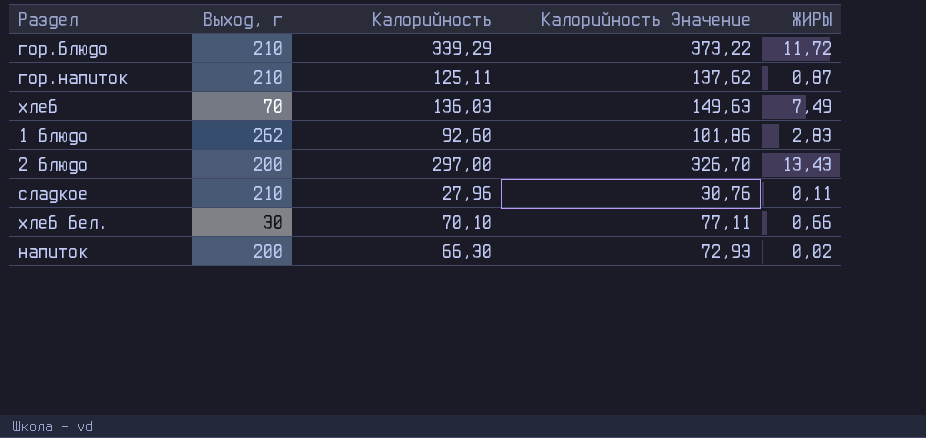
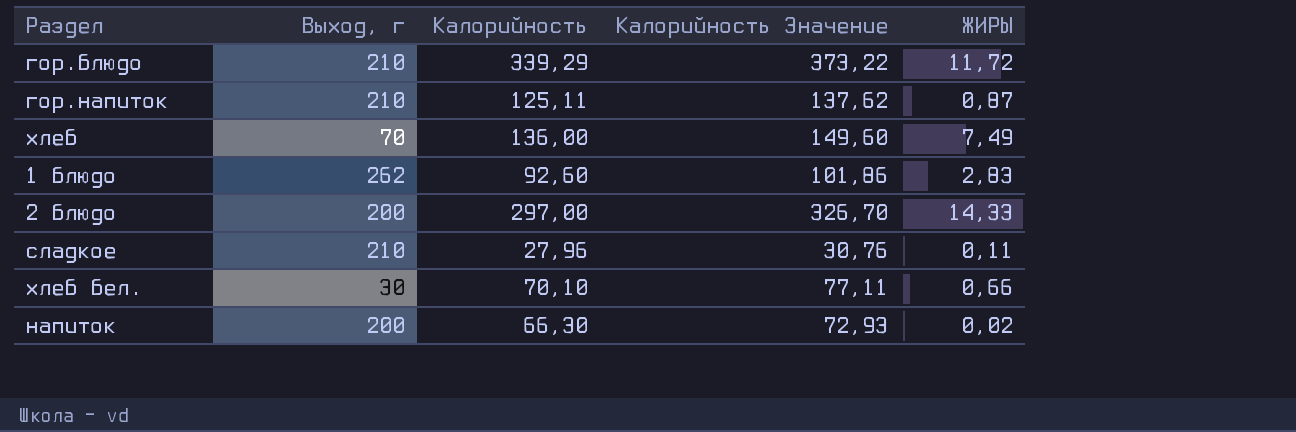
хлеб | Калорийность: 136,03 -> 136,00
хлеб | Калорийность Значение: 149,63 -> 149,60
2 блюдо | ЖИРЫ: 13,43 -> 14,33

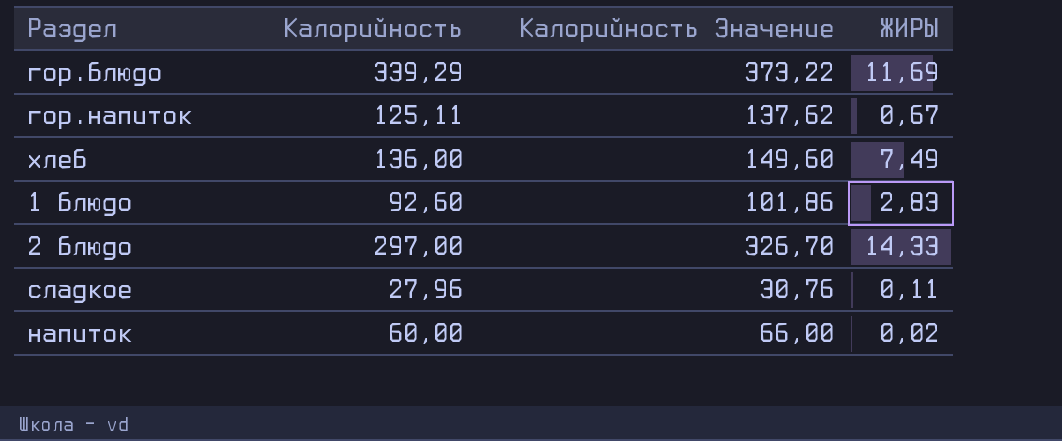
column Выход, г | position: 2 -> none
row хлеб бел.: 30 | 70,10 | 77,11 | 0,66 -> none
гор.блюдо | ЖИРЫ: 11,72 -> 11,69
гор.напиток | ЖИРЫ: 0,87 -> 0,67
напиток | Калорийность: 66,30 -> 60,00
напиток | Калорийность Значение: 72,93 -> 66,00

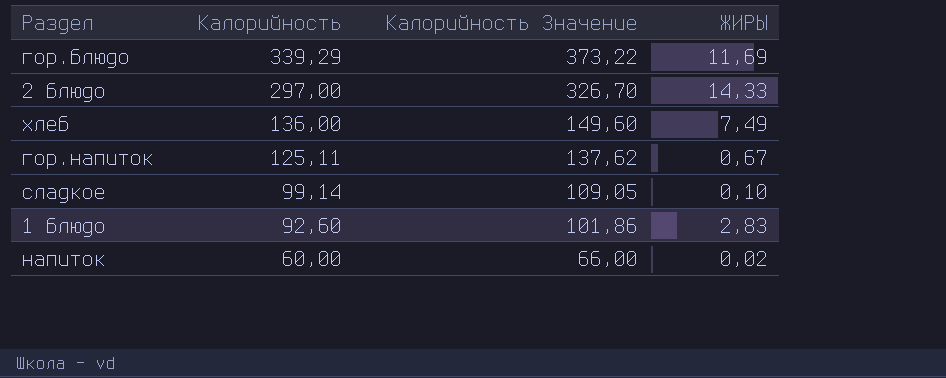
row order: none -> Калорийность descending
сладкое | Калорийность: 27,96 -> 99,14
сладкое | Калорийность Значение: 30,76 -> 109,05
сладкое | ЖИРЫ: 0,11 -> 0,10

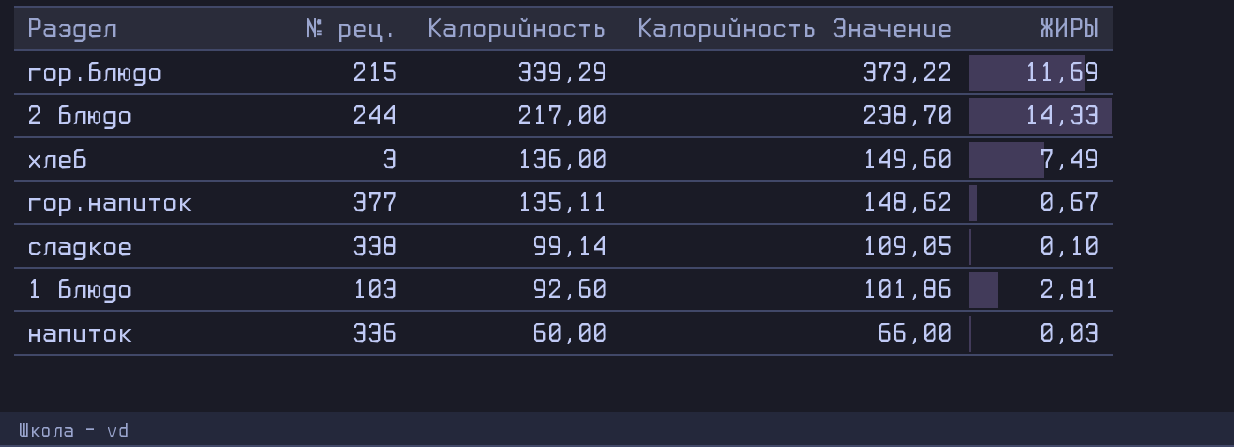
column № рец. | position: none -> 2
2 блюдо | Калорийность: 297,00 -> 217,00
2 блюдо | Калорийность Значение: 326,70 -> 238,70
гор.напиток | Калорийность: 125,11 -> 135,11
гор.напиток | Калорийность Значение: 137,62 -> 148,62
1 блюдо | ЖИРЫ: 2,83 -> 2,81
напиток | ЖИРЫ: 0,02 -> 0,03

